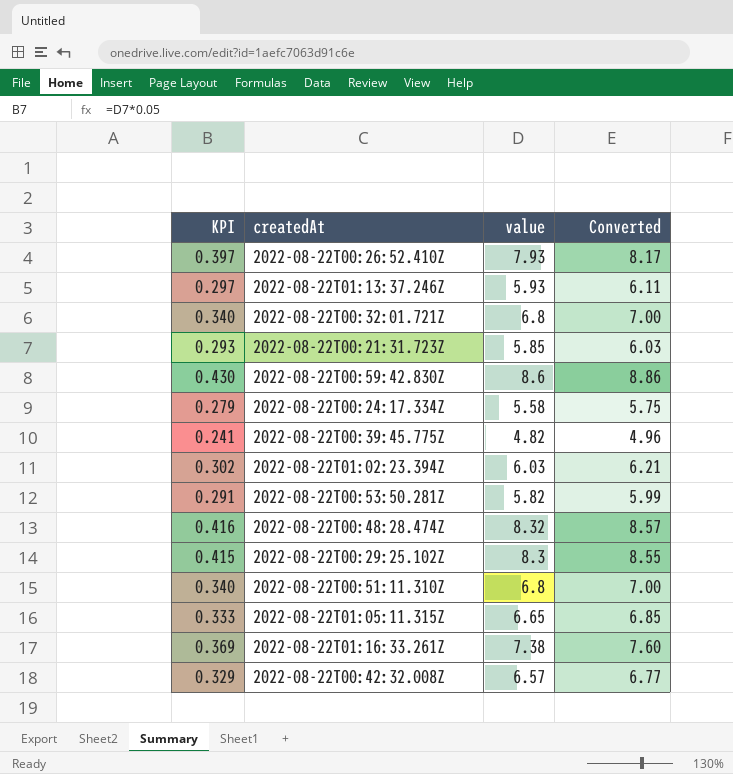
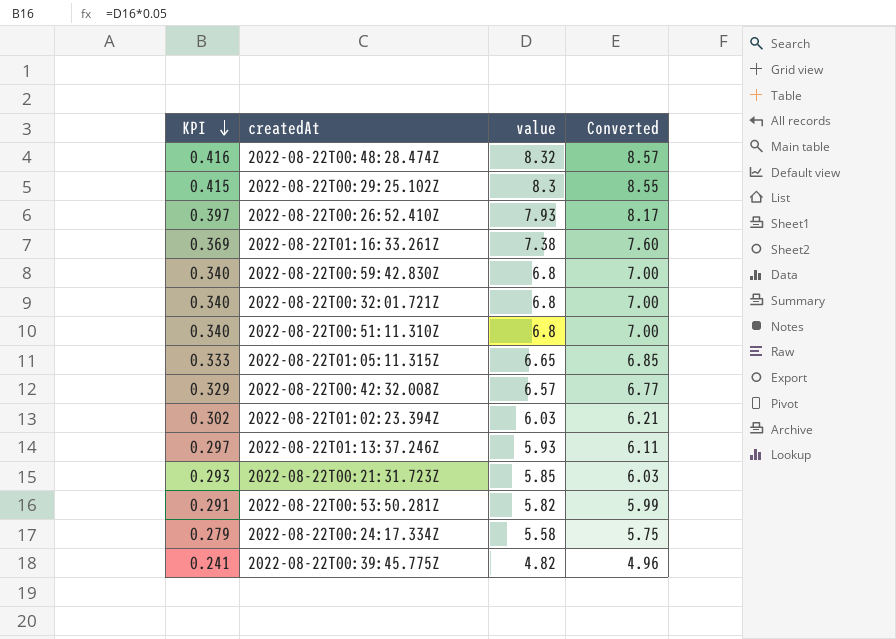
row order: none -> KPI descending
2022-08-22T00:59:42.830Z | KPI: 0.430 -> 0.340
2022-08-22T00:59:42.830Z | value: 8.6 -> 6.8
2022-08-22T00:59:42.830Z | Converted: 8.86 -> 7.00

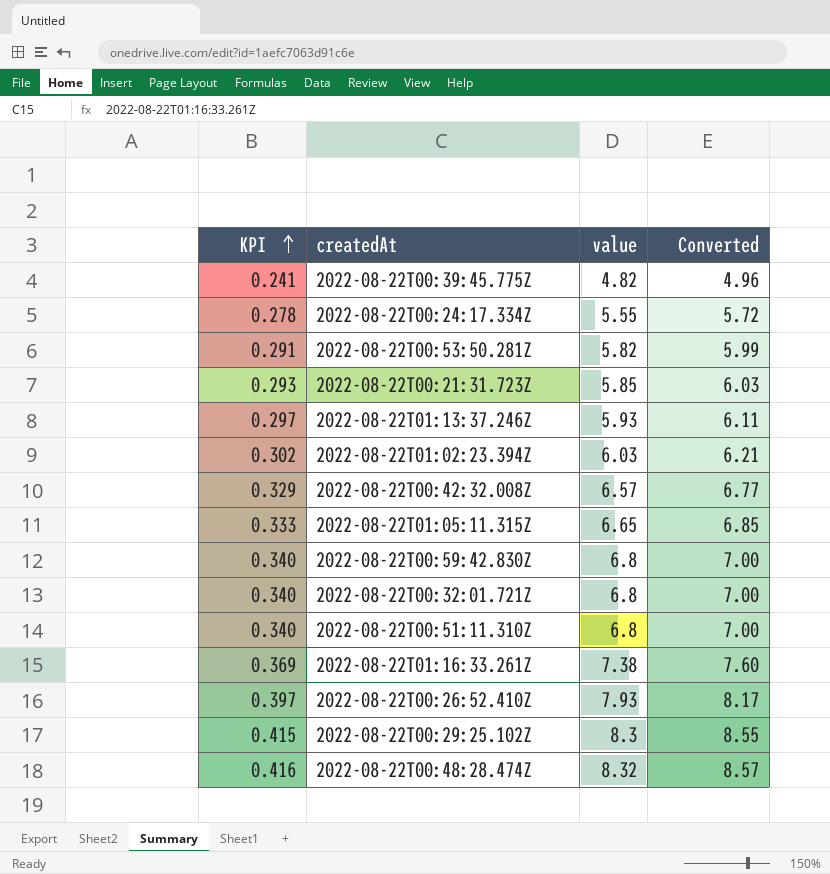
row order: KPI descending -> KPI ascending
2022-08-22T00:24:17.334Z | KPI: 0.279 -> 0.278
2022-08-22T00:24:17.334Z | value: 5.58 -> 5.55
2022-08-22T00:24:17.334Z | Converted: 5.75 -> 5.72

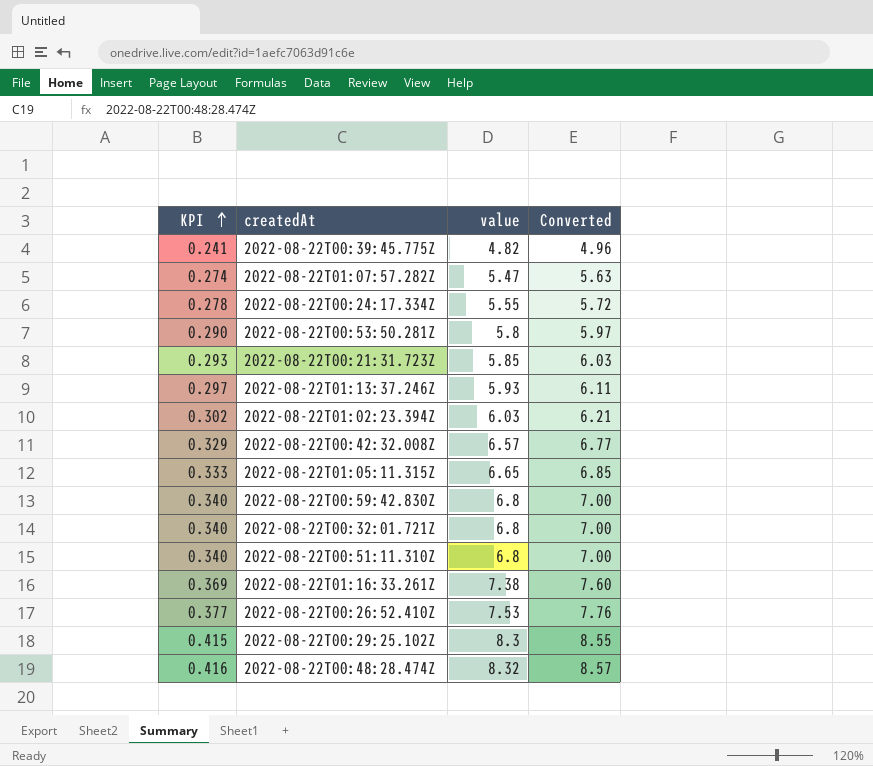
row 2022-08-22T01:07:57.282Z: none -> 0.274 | 5.47 | 5.63
2022-08-22T00:53:50.281Z | KPI: 0.291 -> 0.290
2022-08-22T00:53:50.281Z | value: 5.82 -> 5.8
2022-08-22T00:53:50.281Z | Converted: 5.99 -> 5.97
2022-08-22T00:26:52.410Z | KPI: 0.397 -> 0.377
2022-08-22T00:26:52.410Z | value: 7.93 -> 7.53
2022-08-22T00:26:52.410Z | Converted: 8.17 -> 7.76

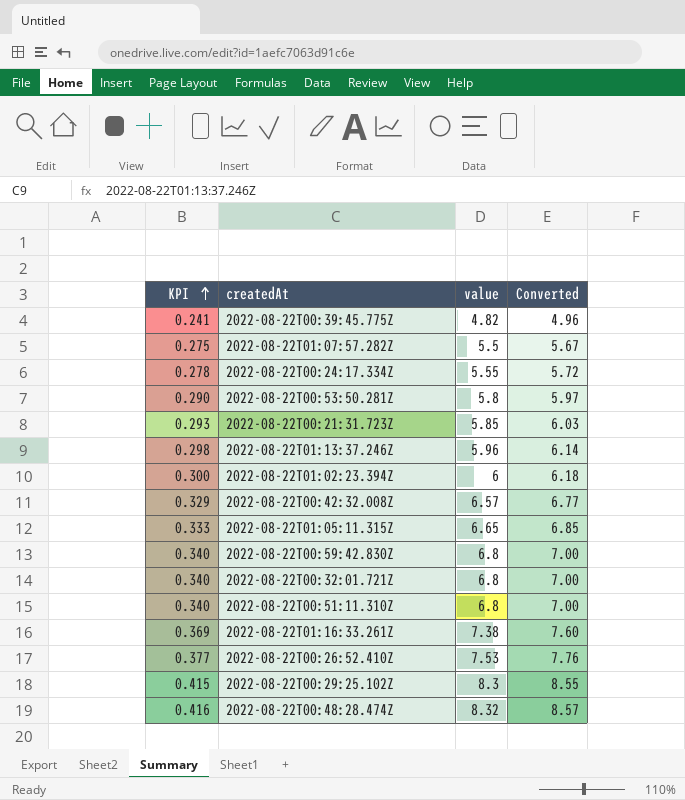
2022-08-22T01:07:57.282Z | KPI: 0.274 -> 0.275
2022-08-22T01:07:57.282Z | value: 5.47 -> 5.5
2022-08-22T01:07:57.282Z | Converted: 5.63 -> 5.67
2022-08-22T01:13:37.246Z | KPI: 0.297 -> 0.298
2022-08-22T01:13:37.246Z | value: 5.93 -> 5.96
2022-08-22T01:13:37.246Z | Converted: 6.11 -> 6.14
2022-08-22T01:02:23.394Z | KPI: 0.302 -> 0.300
2022-08-22T01:02:23.394Z | value: 6.03 -> 6
2022-08-22T01:02:23.394Z | Converted: 6.21 -> 6.18

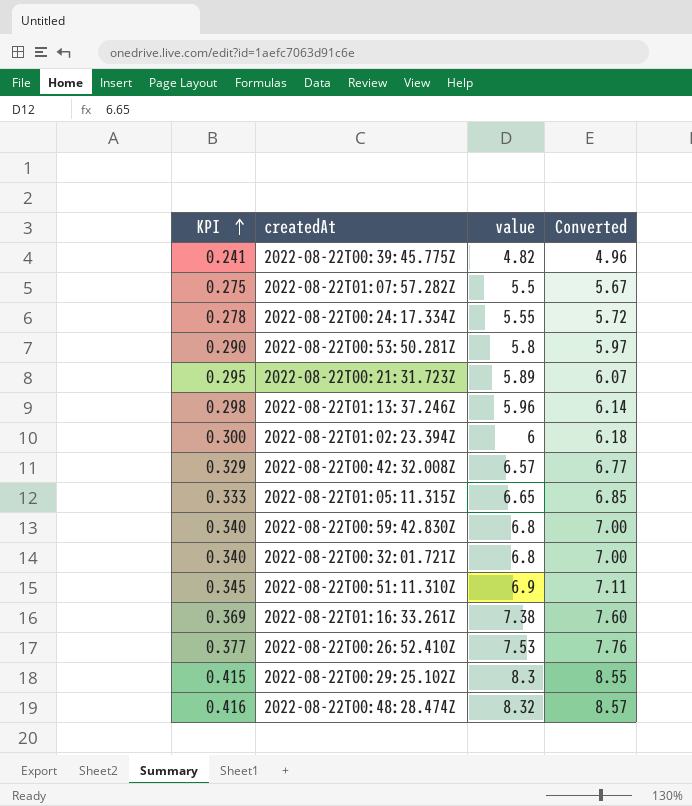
2022-08-22T00:21:31.723Z | KPI: 0.293 -> 0.295
2022-08-22T00:21:31.723Z | value: 5.85 -> 5.89
2022-08-22T00:21:31.723Z | Converted: 6.03 -> 6.07
2022-08-22T00:51:11.310Z | KPI: 0.340 -> 0.345
2022-08-22T00:51:11.310Z | value: 6.8 -> 6.9
2022-08-22T00:51:11.310Z | Converted: 7.00 -> 7.11

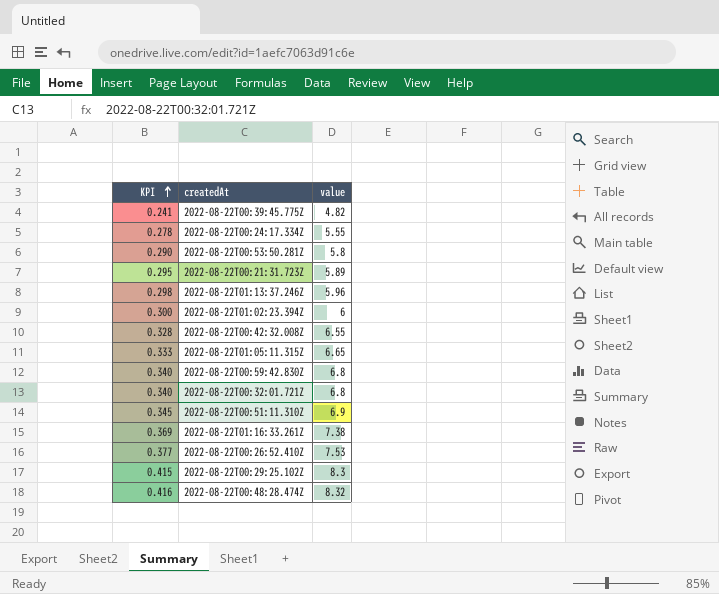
column Converted | formula: [value] * 1.03 -> none
row 2022-08-22T01:07:57.282Z: 0.275 | 5.5 | 5.67 -> none
2022-08-22T00:42:32.008Z | KPI: 0.329 -> 0.328
2022-08-22T00:42:32.008Z | value: 6.57 -> 6.55

